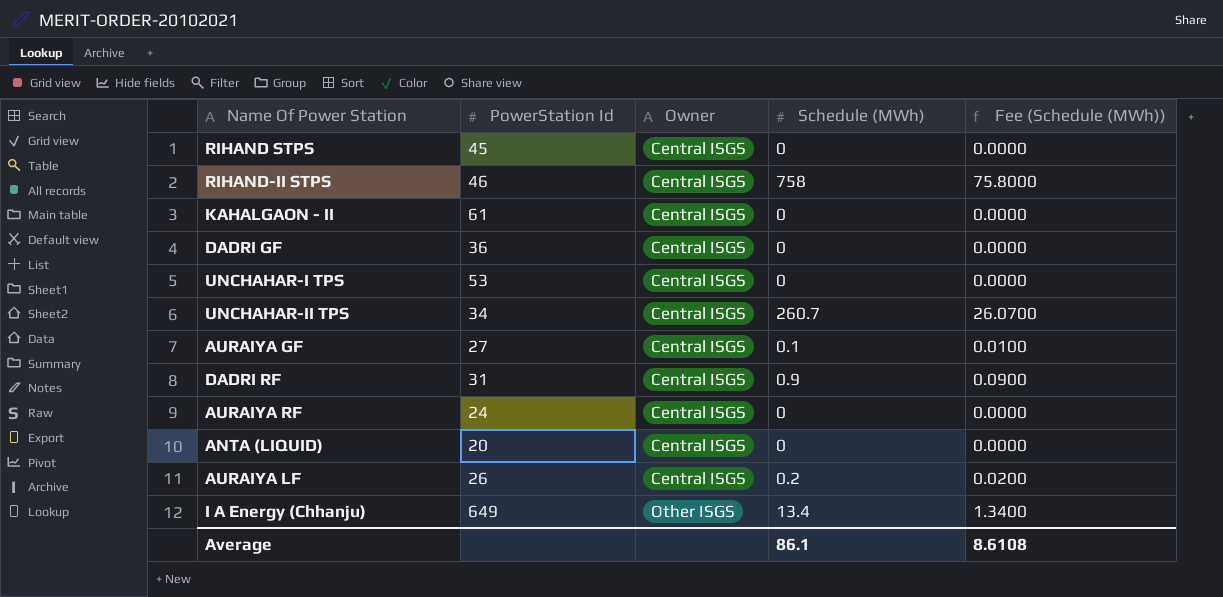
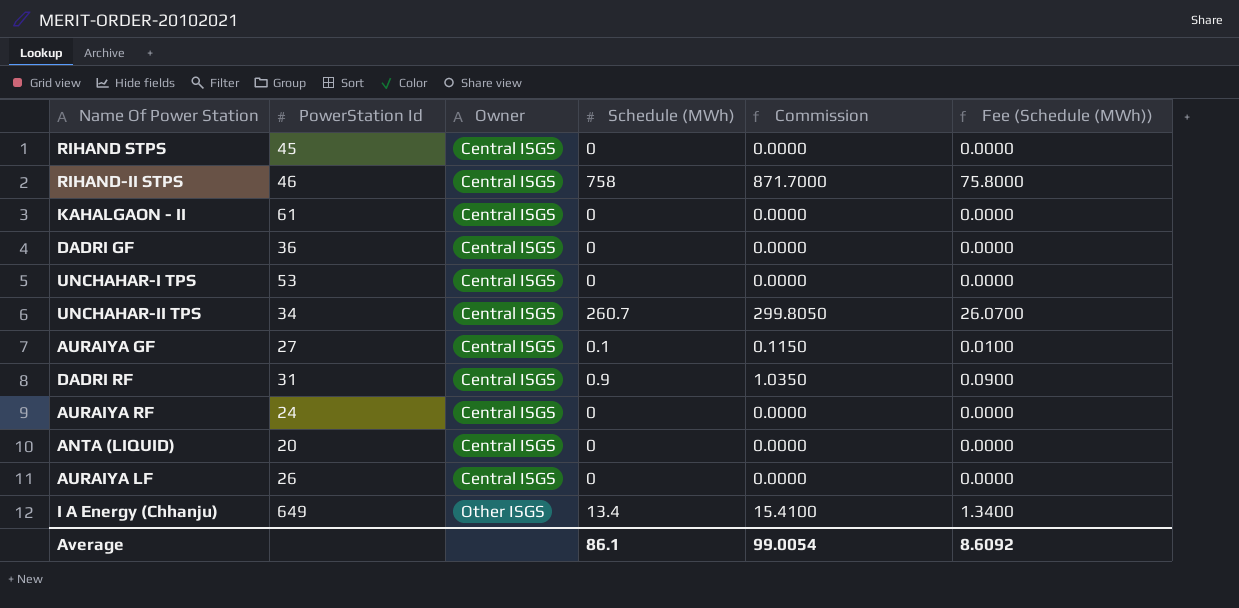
column Commission | formula: none -> [Schedule (MWh)] * 1.15
AURAIYA LF | Schedule (MWh): 0.2 -> 0
AURAIYA LF | Fee (Schedule (MWh)): 0.0200 -> 0.0000
Average | Fee (Schedule (MWh)): 8.6108 -> 8.6092

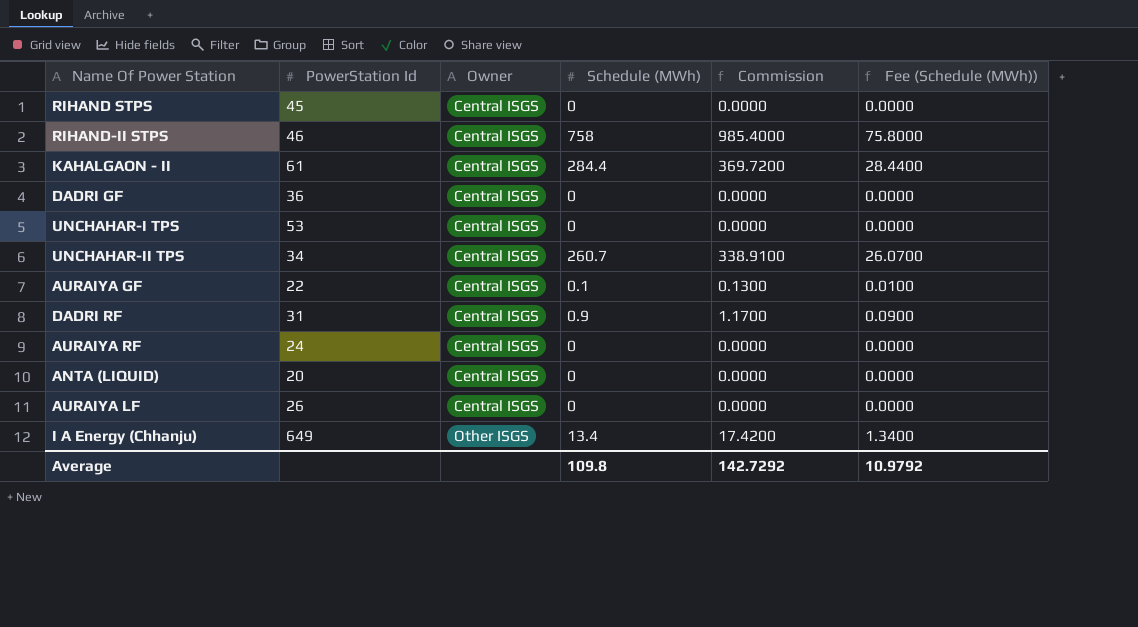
column Commission | formula: [Schedule (MWh)] * 1.15 -> [Schedule (MWh)] * 1.3
KAHALGAON - II | Schedule (MWh): 0 -> 284.4
KAHALGAON - II | Fee (Schedule (MWh)): 0.0000 -> 28.4400
AURAIYA GF | PowerStation Id: 27 -> 22
Average | Schedule (MWh): 86.1 -> 109.8
Average | Commission: 99.0054 -> 142.7292
Average | Fee (Schedule (MWh)): 8.6092 -> 10.9792

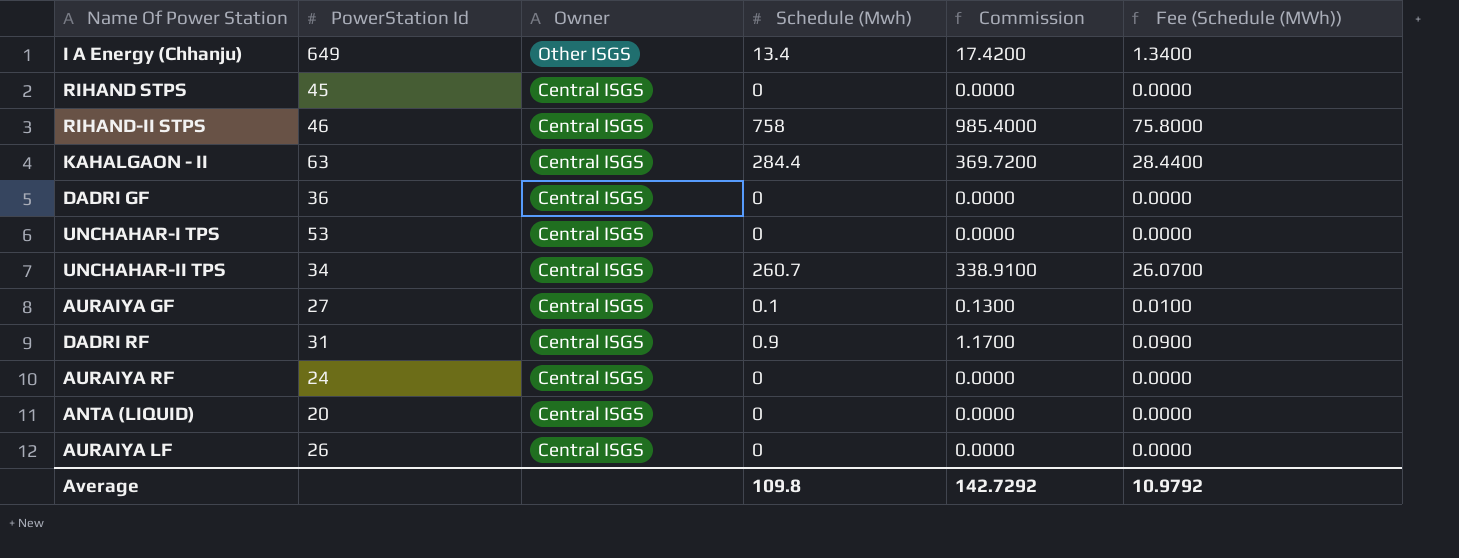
row order: Owner ascending -> Owner descending
column name: Schedule (MWh) -> Schedule (Mwh)
KAHALGAON - II | PowerStation Id: 61 -> 63
AURAIYA GF | PowerStation Id: 22 -> 27

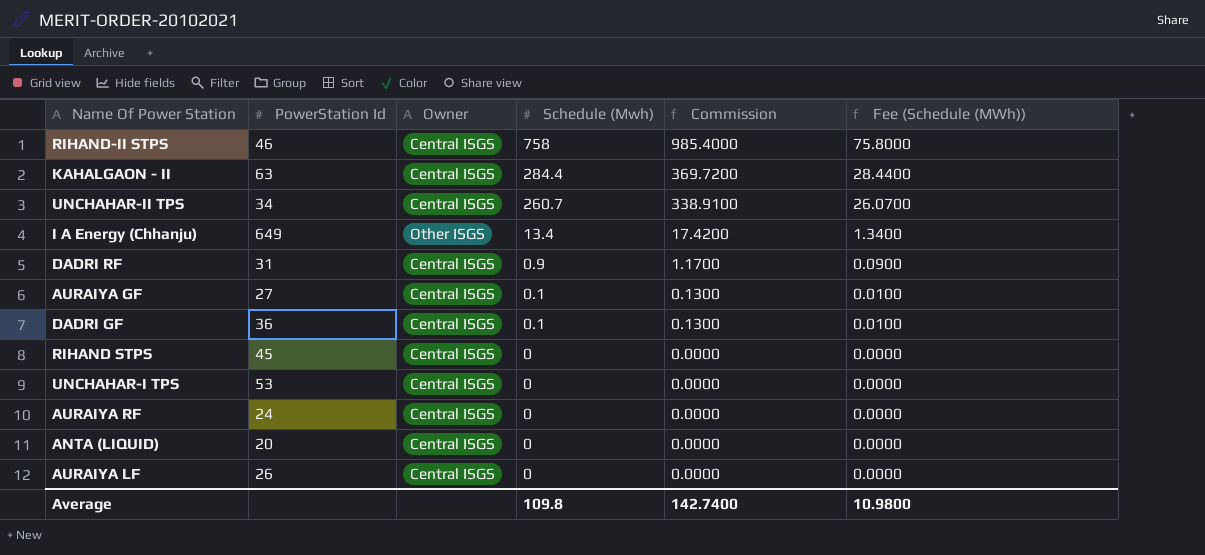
row order: Owner descending -> Schedule (Mwh) descending
DADRI GF | Schedule (Mwh): 0 -> 0.1
DADRI GF | Commission: 0.0000 -> 0.1300
DADRI GF | Fee (Schedule (MWh)): 0.0000 -> 0.0100
Average | Commission: 142.7292 -> 142.7400
Average | Fee (Schedule (MWh)): 10.9792 -> 10.9800

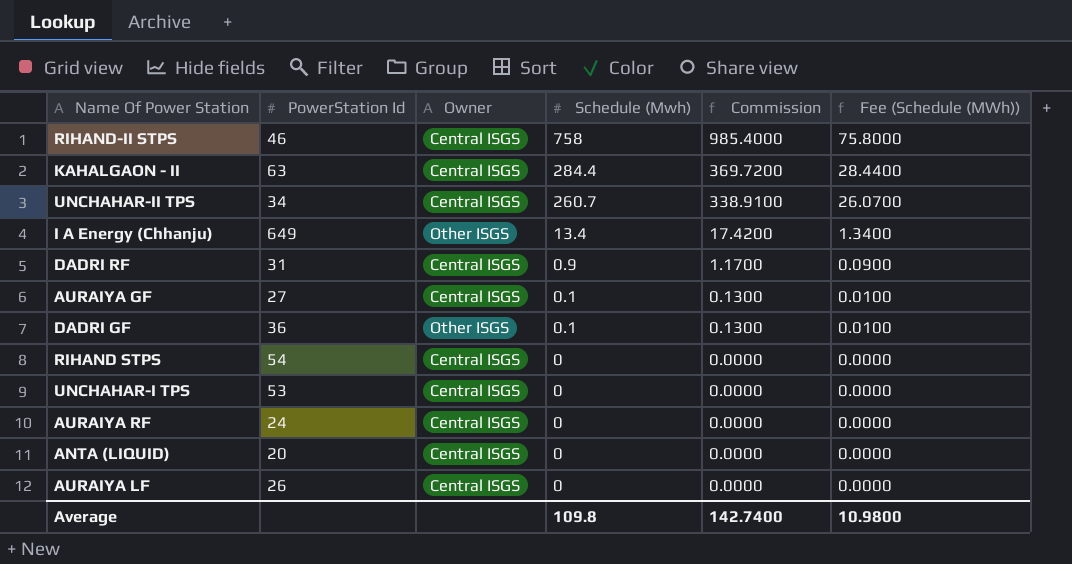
DADRI GF | Owner: Central ISGS -> Other ISGS
RIHAND STPS | PowerStation Id: 45 -> 54

